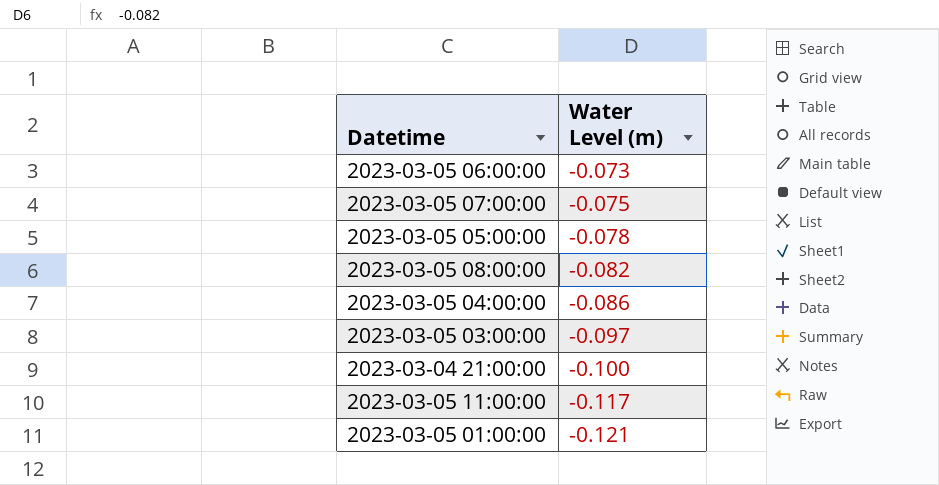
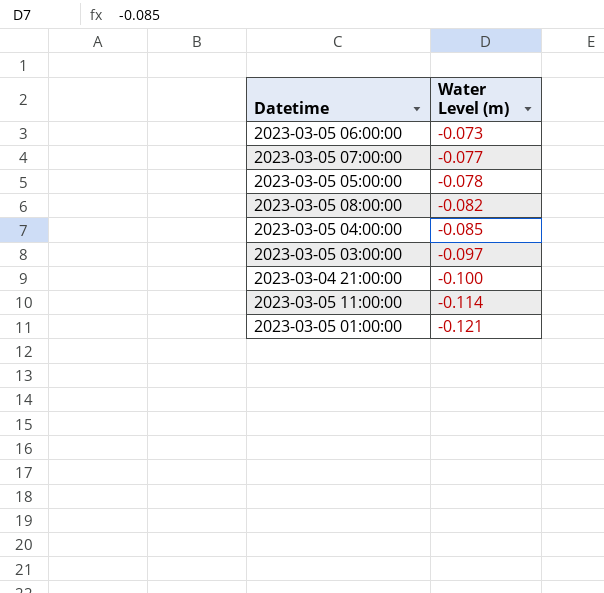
2023-03-05 07:00:00 | Water Level (m): -0.075 -> -0.077
2023-03-05 04:00:00 | Water Level (m): -0.086 -> -0.085
2023-03-05 11:00:00 | Water Level (m): -0.117 -> -0.114

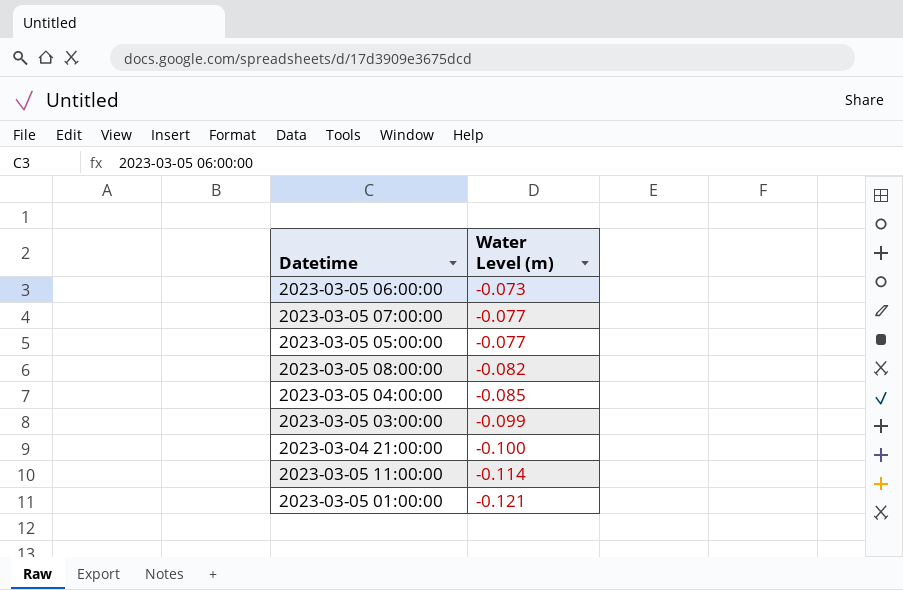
2023-03-05 05:00:00 | Water Level (m): -0.078 -> -0.077
2023-03-05 03:00:00 | Water Level (m): -0.097 -> -0.099

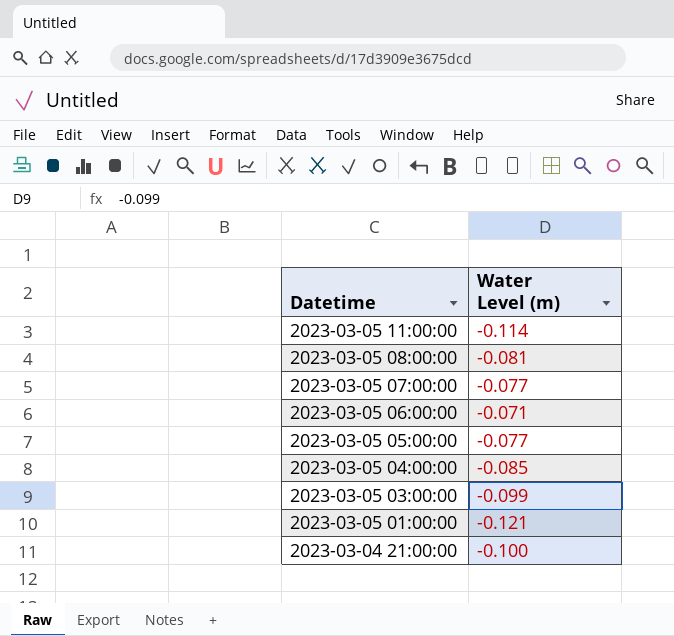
row order: Water Level (m) descending -> Datetime descending
2023-03-05 08:00:00 | Water Level (m): -0.082 -> -0.081
2023-03-05 06:00:00 | Water Level (m): -0.073 -> -0.071

